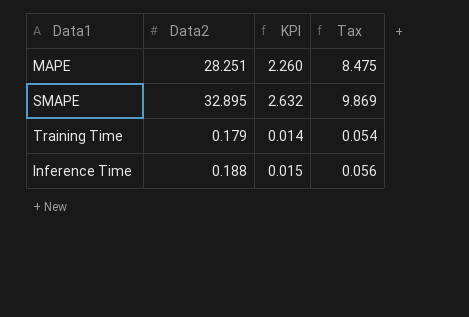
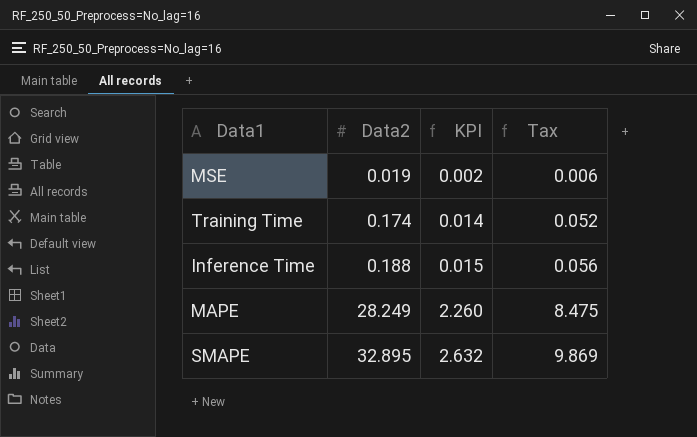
row order: none -> Data2 ascending
row MSE: none -> 0.019 | 0.002 | 0.006
Training Time | Data2: 0.179 -> 0.174
Training Time | Tax: 0.054 -> 0.052
MAPE | Data2: 28.251 -> 28.249

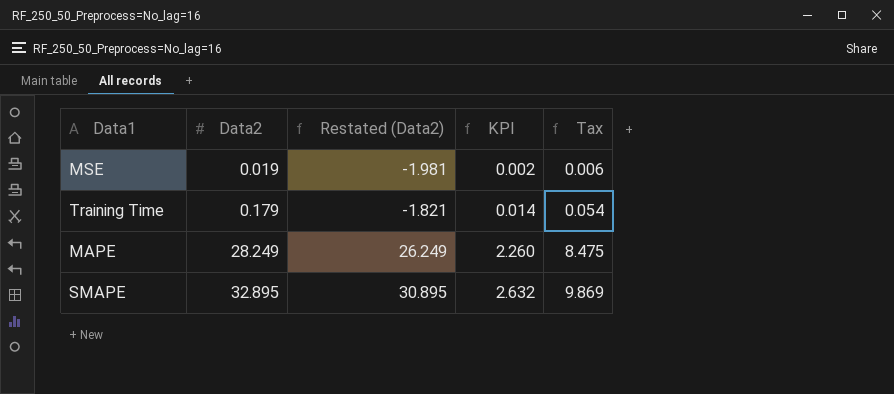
column Restated (Data2) | formula: none -> [Data2] - 2
row Inference Time: 0.188 | 0.015 | 0.056 -> none
Training Time | Data2: 0.174 -> 0.179
Training Time | Tax: 0.052 -> 0.054

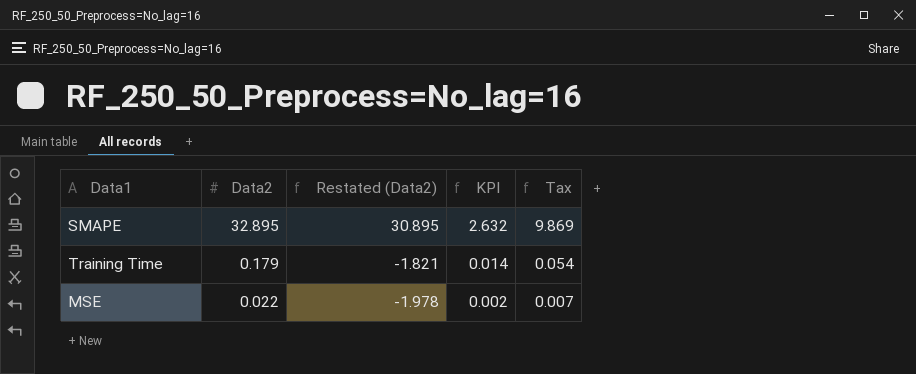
row order: Data2 ascending -> Data2 descending
row MAPE: 28.249 | 26.249 | 2.260 | 8.475 -> none
MSE | Data2: 0.019 -> 0.022
MSE | Restated (Data2): -1.981 -> -1.978
MSE | Tax: 0.006 -> 0.007

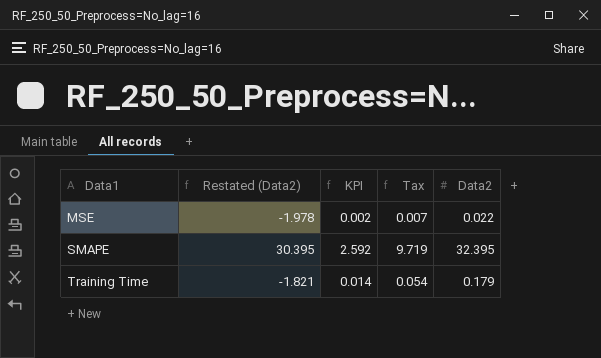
row order: Data2 descending -> Data1 ascending
column Data2 | position: 2 -> 5
SMAPE | Restated (Data2): 30.895 -> 30.395
SMAPE | KPI: 2.632 -> 2.592
SMAPE | Tax: 9.869 -> 9.719
SMAPE | Data2: 32.895 -> 32.395

